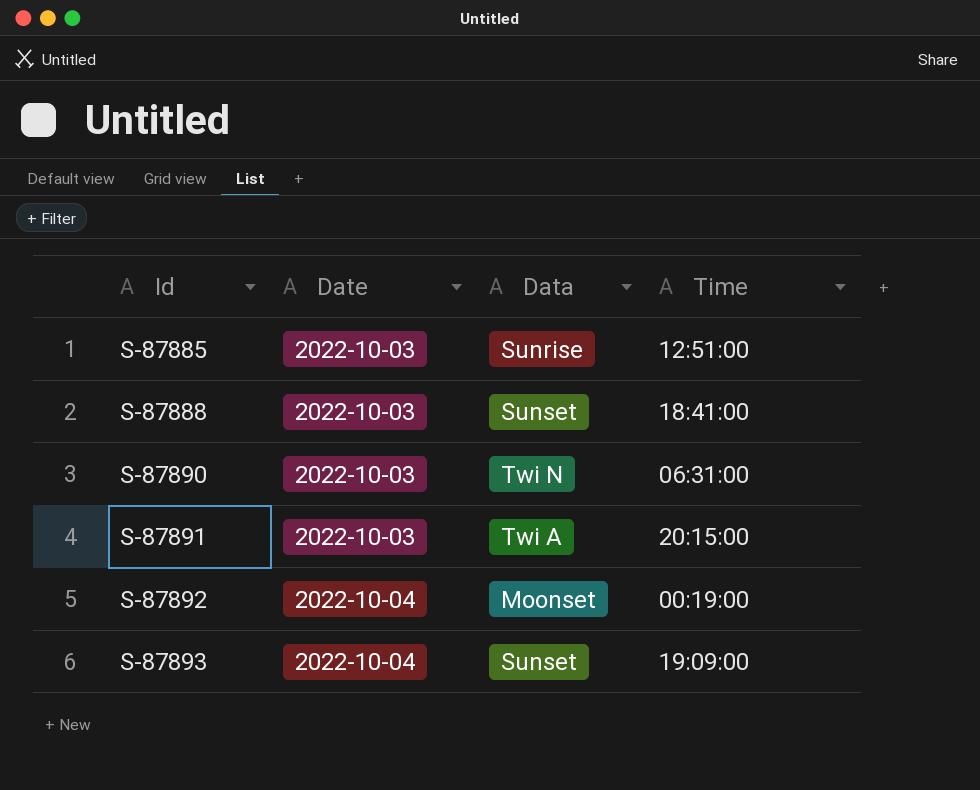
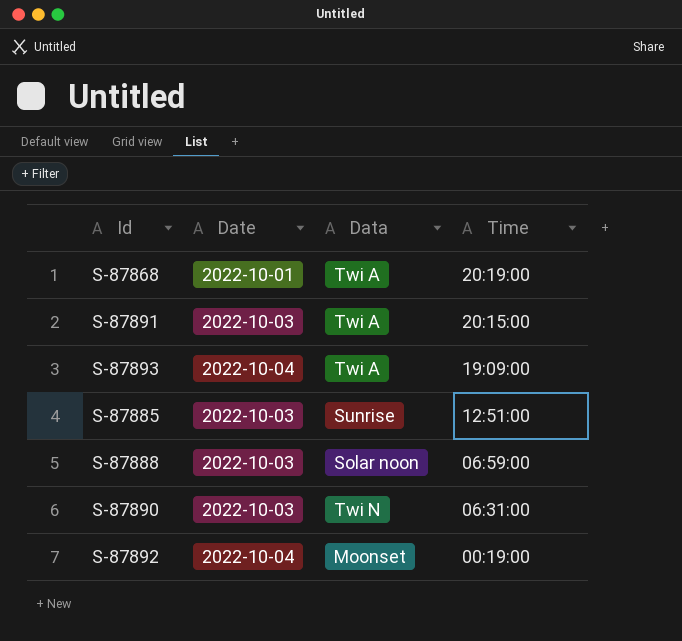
row order: Id ascending -> Time descending
row S-87868: none -> 2022-10-01 | Twi A | 20:19:00
S-87893 | Data: Sunset -> Twi A
S-87888 | Data: Sunset -> Solar noon
S-87888 | Time: 18:41:00 -> 06:59:00

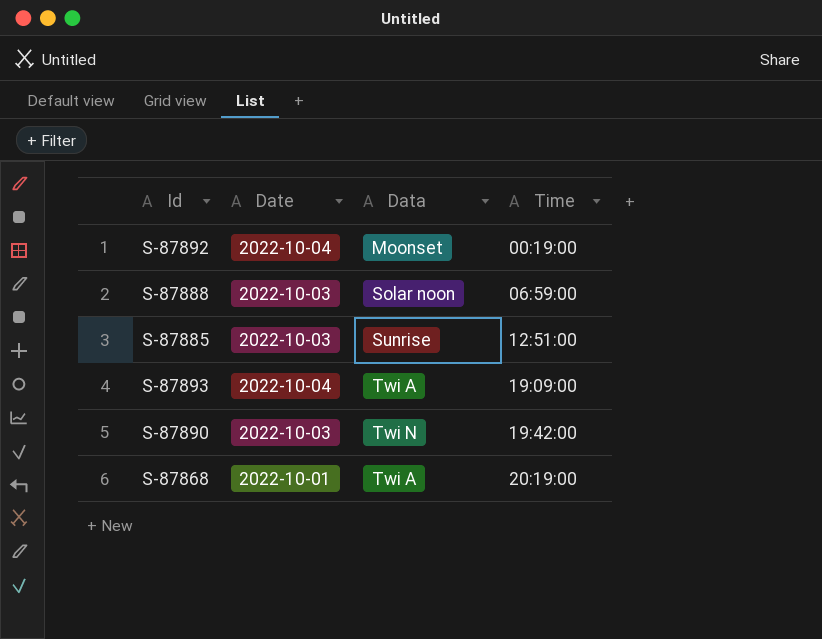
row order: Time descending -> Time ascending
row S-87891: 2022-10-03 | Twi A | 20:15:00 -> none
S-87890 | Time: 06:31:00 -> 19:42:00

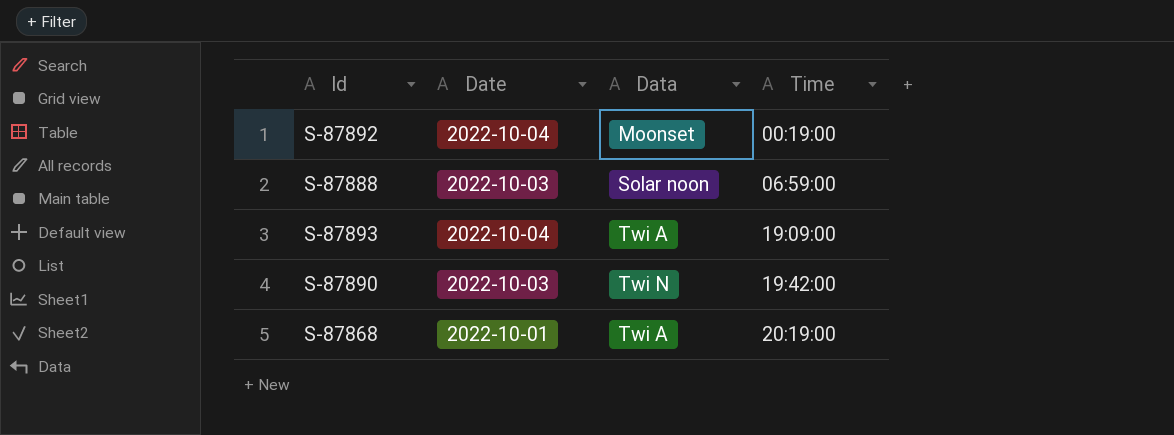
row S-87885: 2022-10-03 | Sunrise | 12:51:00 -> none

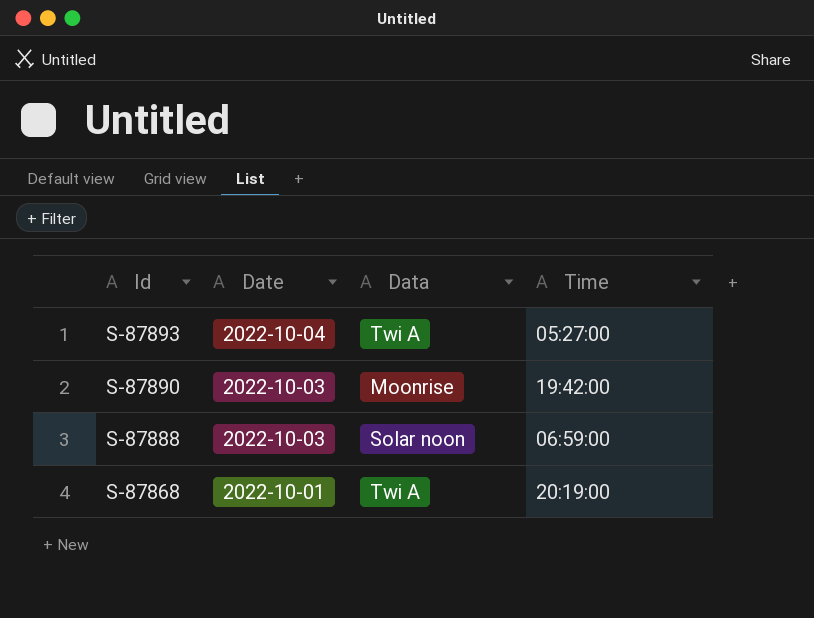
row order: Time ascending -> Id descending
row S-87892: 2022-10-04 | Moonset | 00:19:00 -> none
S-87893 | Time: 19:09:00 -> 05:27:00
S-87890 | Data: Twi N -> Moonrise

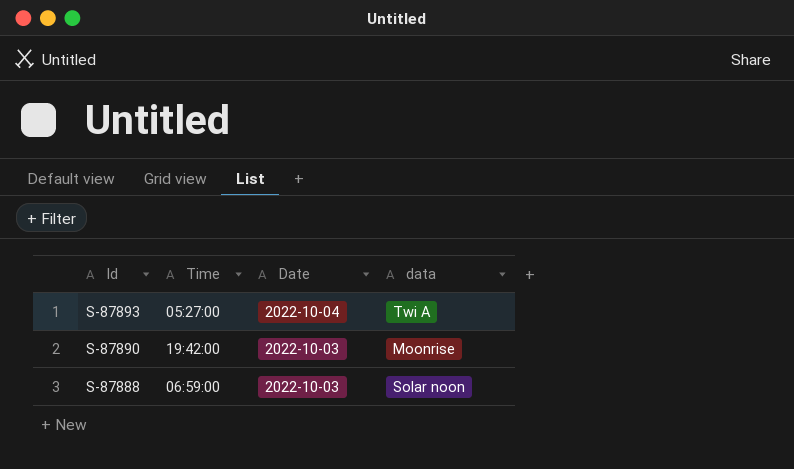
column Time | position: 4 -> 2
column name: Data -> data
row S-87868: 2022-10-01 | Twi A | 20:19:00 -> none

